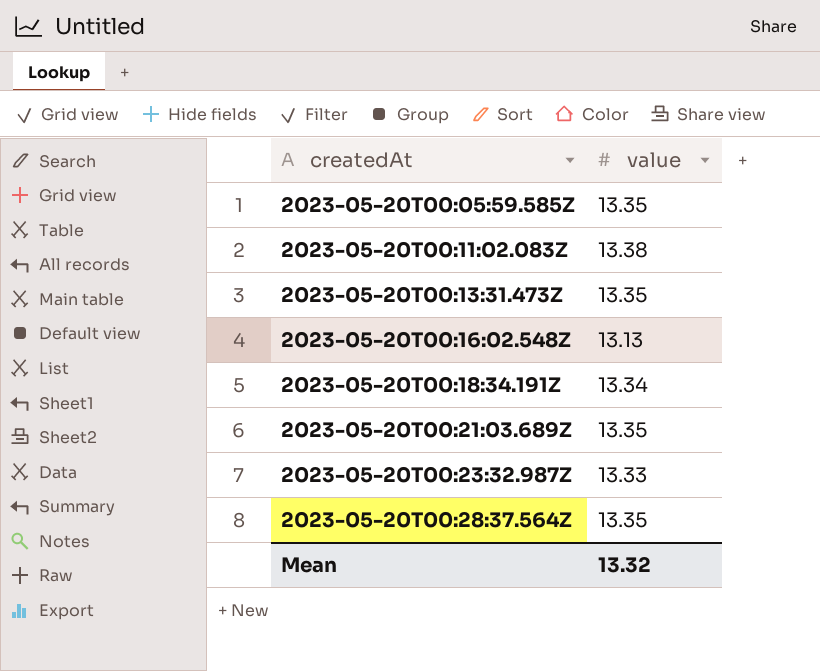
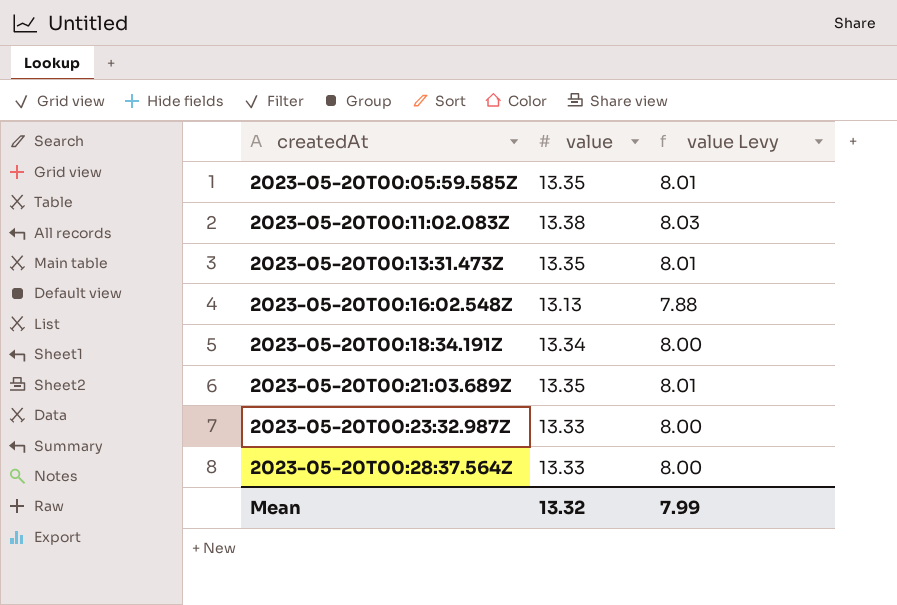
column value Levy | formula: none -> [value] * 0.6
2023-05-20T00:28:37.564Z | value: 13.35 -> 13.33

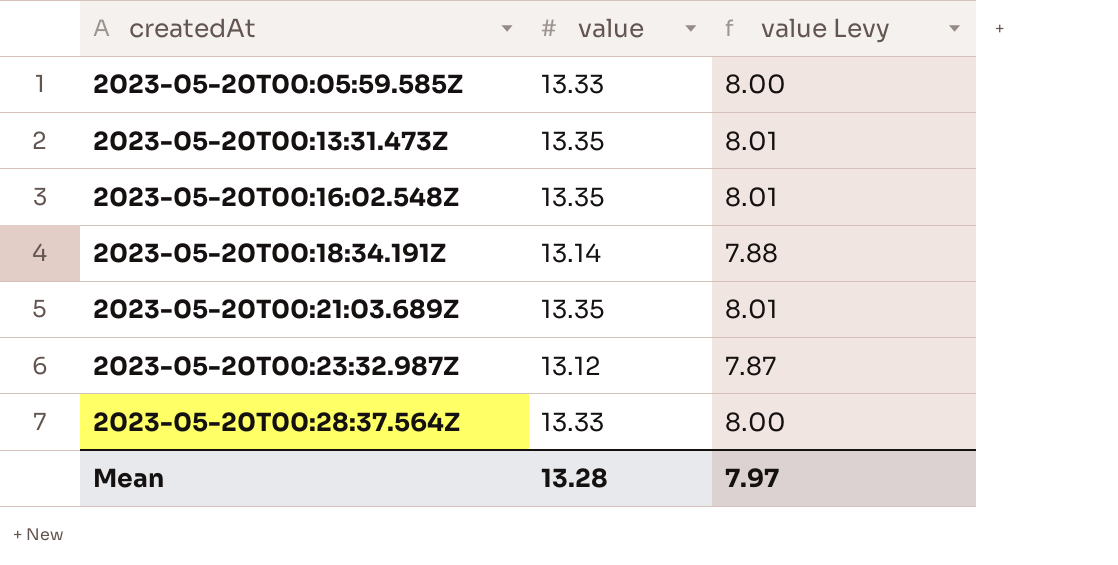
row 2023-05-20T00:11:02.083Z: 13.38 | 8.03 -> none
2023-05-20T00:05:59.585Z | value: 13.35 -> 13.33
2023-05-20T00:05:59.585Z | value Levy: 8.01 -> 8.00
2023-05-20T00:16:02.548Z | value: 13.13 -> 13.35
2023-05-20T00:16:02.548Z | value Levy: 7.88 -> 8.01
2023-05-20T00:18:34.191Z | value: 13.34 -> 13.14
2023-05-20T00:18:34.191Z | value Levy: 8.00 -> 7.88
2023-05-20T00:23:32.987Z | value: 13.33 -> 13.12
2023-05-20T00:23:32.987Z | value Levy: 8.00 -> 7.87
Mean | value: 13.32 -> 13.28
Mean | value Levy: 7.99 -> 7.97

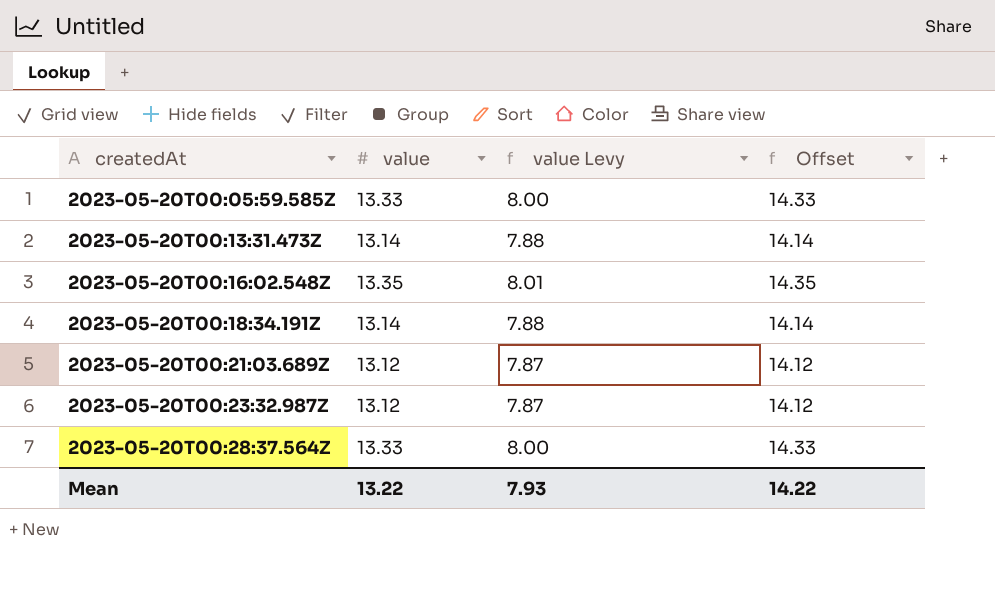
column Offset | formula: none -> [value] + 1
2023-05-20T00:13:31.473Z | value: 13.35 -> 13.14
2023-05-20T00:13:31.473Z | value Levy: 8.01 -> 7.88
2023-05-20T00:21:03.689Z | value: 13.35 -> 13.12
2023-05-20T00:21:03.689Z | value Levy: 8.01 -> 7.87
Mean | value: 13.28 -> 13.22
Mean | value Levy: 7.97 -> 7.93

